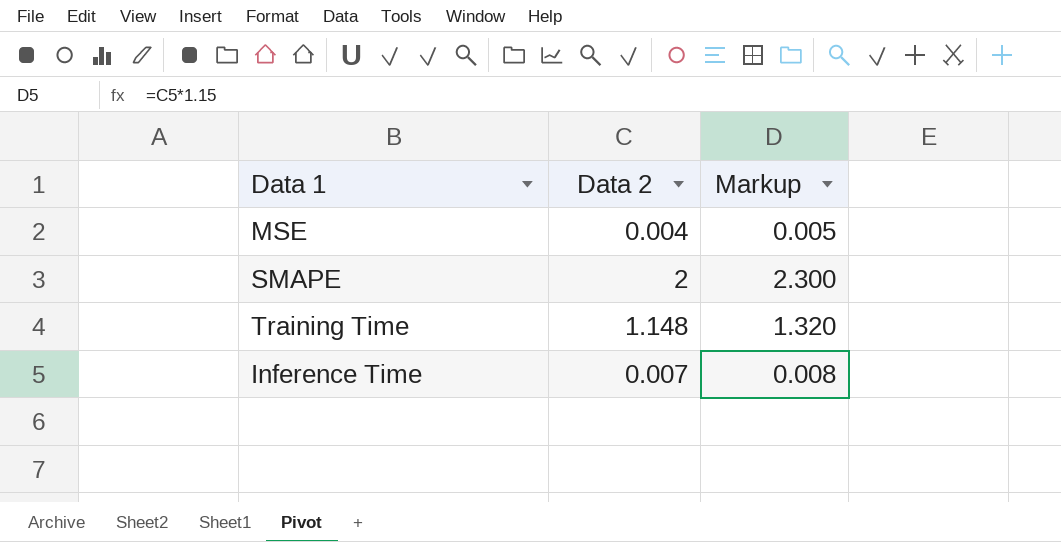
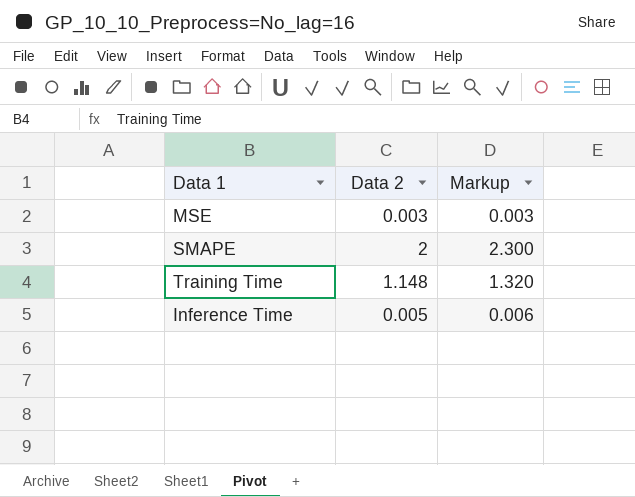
MSE | Data 2: 0.004 -> 0.003
MSE | Markup: 0.005 -> 0.003
Inference Time | Data 2: 0.007 -> 0.005
Inference Time | Markup: 0.008 -> 0.006

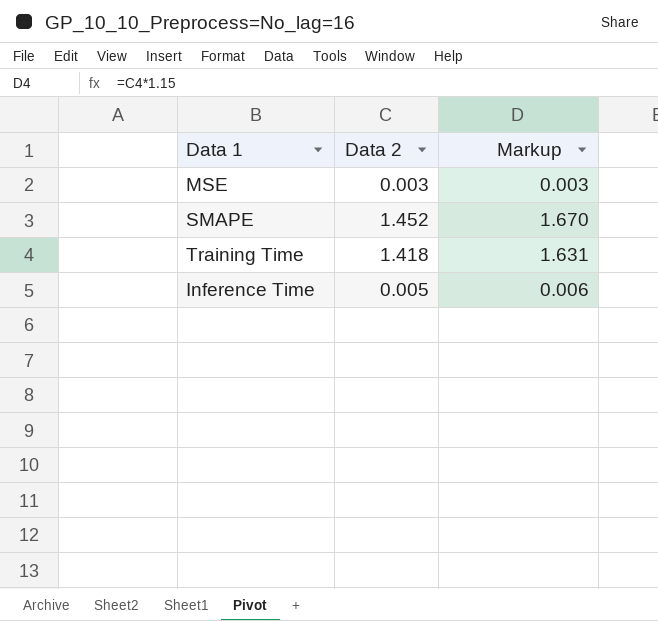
SMAPE | Data 2: 2 -> 1.452
SMAPE | Markup: 2.300 -> 1.670
Training Time | Data 2: 1.148 -> 1.418
Training Time | Markup: 1.320 -> 1.631

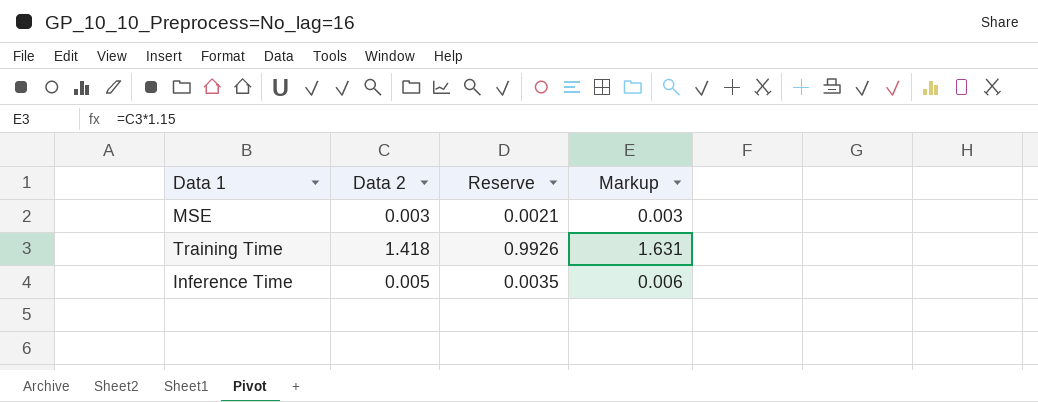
column Reserve | formula: none -> [Data 2] * 0.7
row SMAPE: 1.452 | 1.670 -> none

